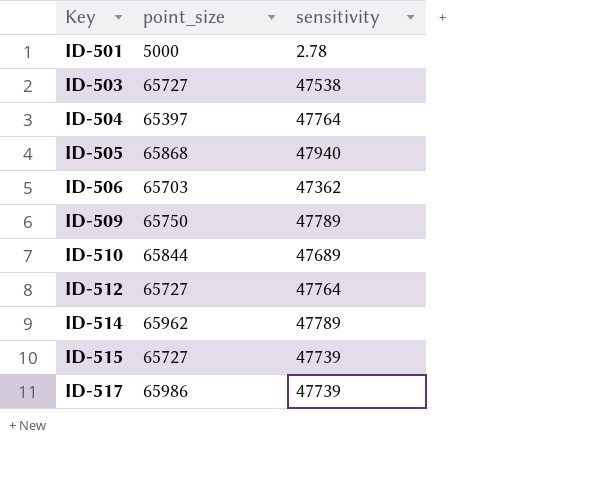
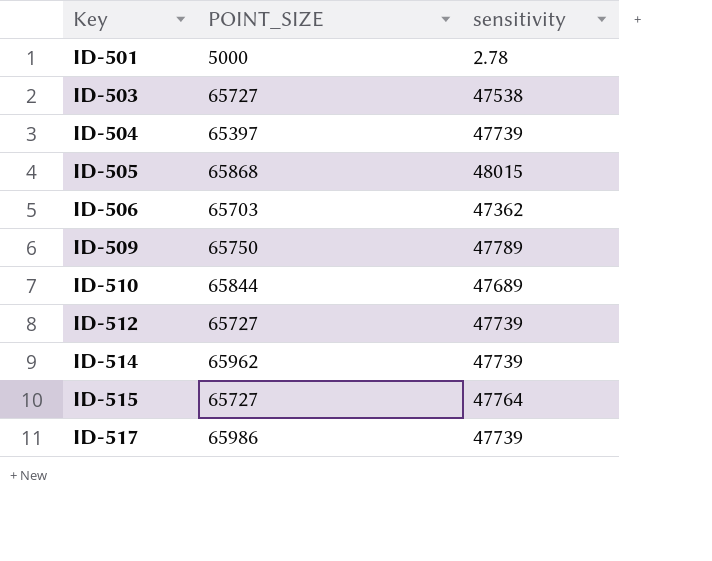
column name: point_size -> POINT_SIZE
ID-504 | sensitivity: 47764 -> 47739
ID-505 | sensitivity: 47940 -> 48015
ID-512 | sensitivity: 47764 -> 47739
ID-514 | sensitivity: 47789 -> 47739
ID-515 | sensitivity: 47739 -> 47764

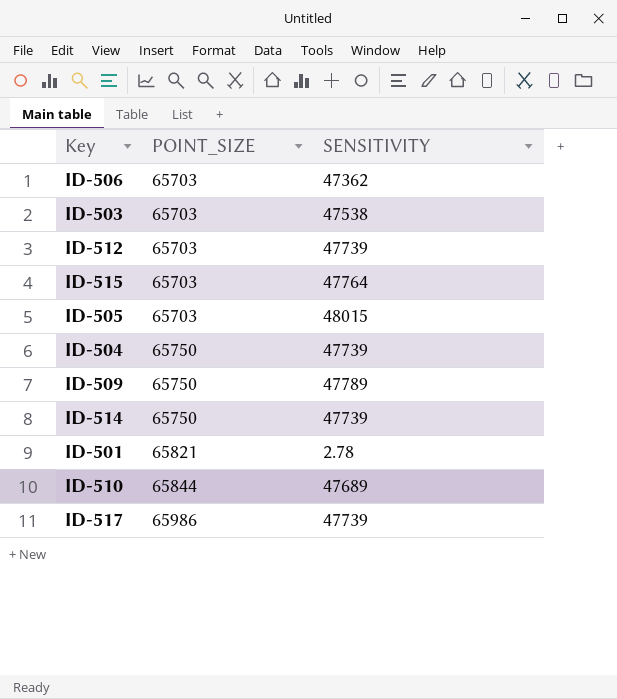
row order: Key ascending -> POINT_SIZE ascending
column name: sensitivity -> SENSITIVITY
ID-503 | POINT_SIZE: 65727 -> 65703
ID-512 | POINT_SIZE: 65727 -> 65703
ID-515 | POINT_SIZE: 65727 -> 65703
ID-505 | POINT_SIZE: 65868 -> 65703
ID-504 | POINT_SIZE: 65397 -> 65750
ID-514 | POINT_SIZE: 65962 -> 65750
ID-501 | POINT_SIZE: 5000 -> 65821

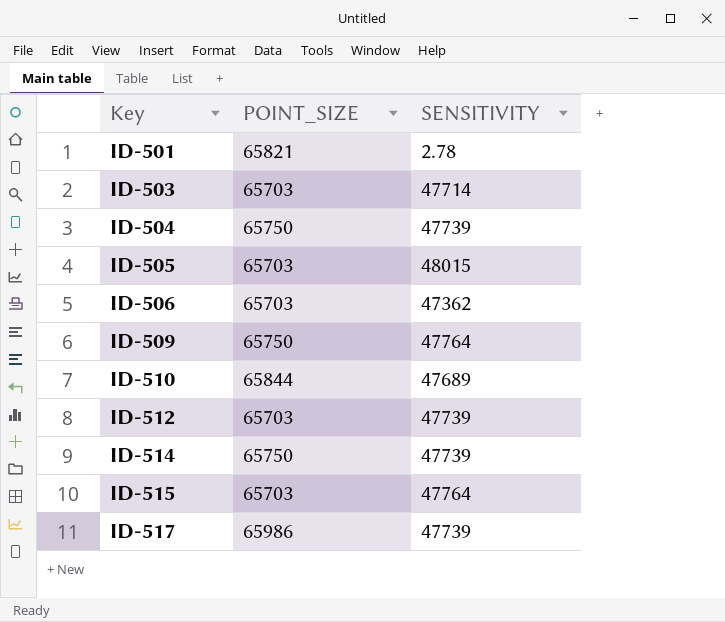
row order: POINT_SIZE ascending -> Key ascending
ID-503 | SENSITIVITY: 47538 -> 47714
ID-509 | SENSITIVITY: 47789 -> 47764

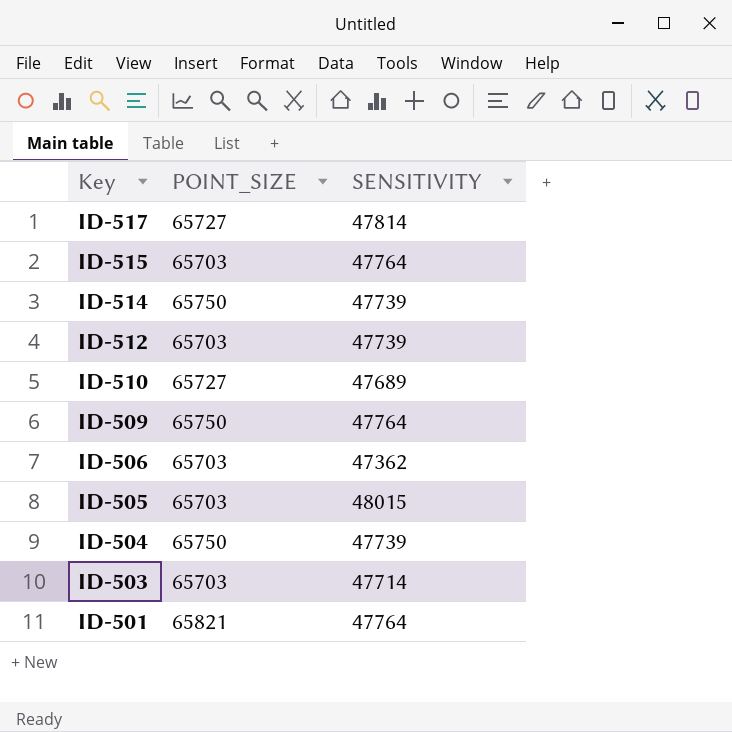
row order: Key ascending -> Key descending
ID-517 | POINT_SIZE: 65986 -> 65727
ID-517 | SENSITIVITY: 47739 -> 47814
ID-510 | POINT_SIZE: 65844 -> 65727
ID-501 | SENSITIVITY: 2.78 -> 47764

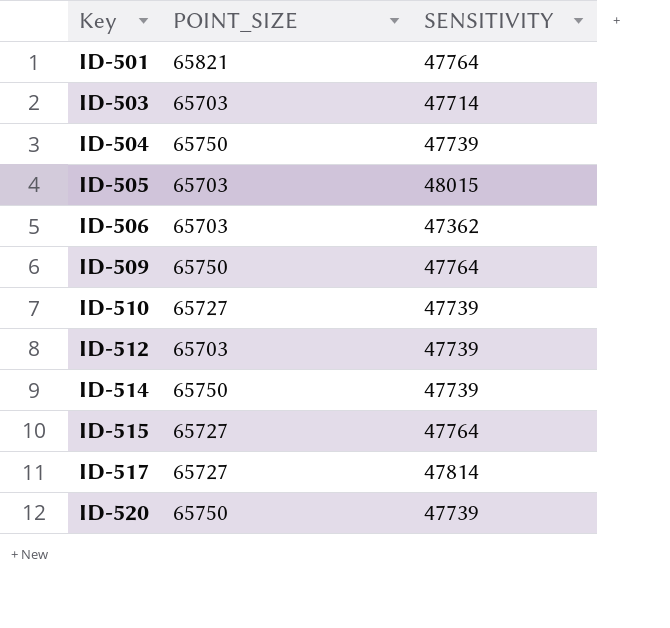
row order: Key descending -> Key ascending
ID-510 | SENSITIVITY: 47689 -> 47739
ID-515 | POINT_SIZE: 65703 -> 65727
row ID-520: none -> 65750 | 47739

